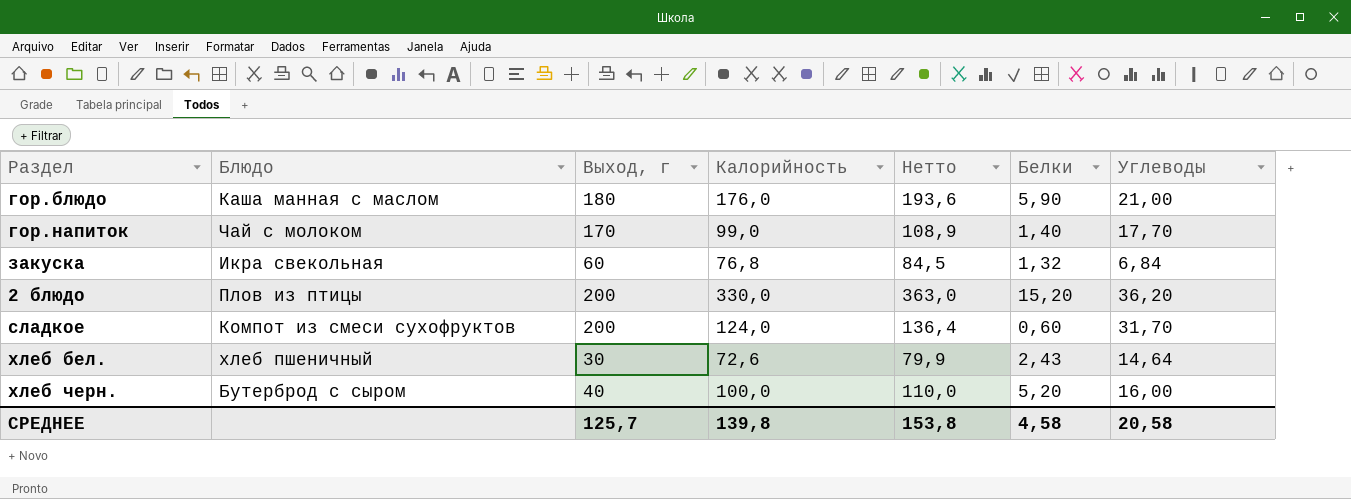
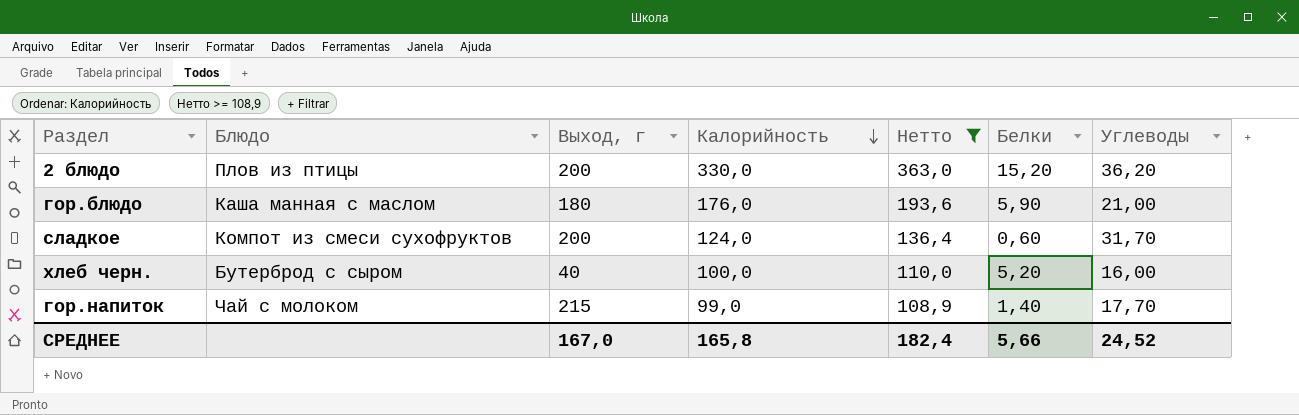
filter: none -> Нетто >= 108,9
row order: none -> Калорийность descending
гор.напиток | Выход, г: 170 -> 215
СРЕДНЕЕ | Выход, г: 125,7 -> 167,0
СРЕДНЕЕ | Калорийность: 139,8 -> 165,8
СРЕДНЕЕ | Нетто: 153,8 -> 182,4
СРЕДНЕЕ | Белки: 4,58 -> 5,66
СРЕДНЕЕ | Углеводы: 20,58 -> 24,52

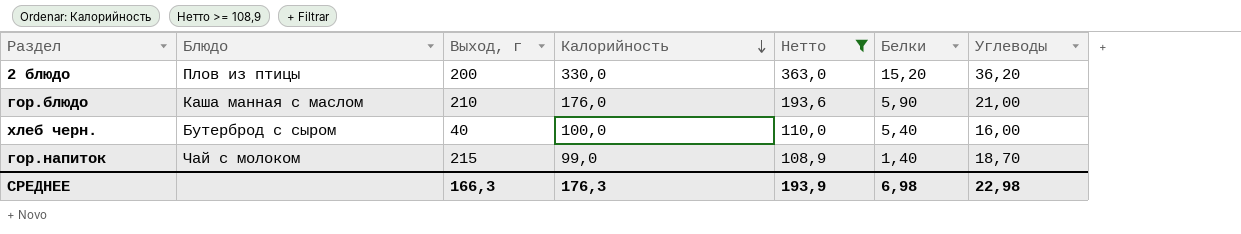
row сладкое: Компот из смеси сухофруктов | 200 | 124,0 | 136,4 | 0,60 | 31,70 -> none
гор.блюдо | Выход, г: 180 -> 210
хлеб черн. | Белки: 5,20 -> 5,40
гор.напиток | Углеводы: 17,70 -> 18,70
СРЕДНЕЕ | Выход, г: 167,0 -> 166,3
СРЕДНЕЕ | Калорийность: 165,8 -> 176,3
СРЕДНЕЕ | Нетто: 182,4 -> 193,9
СРЕДНЕЕ | Белки: 5,66 -> 6,98
СРЕДНЕЕ | Углеводы: 24,52 -> 22,98

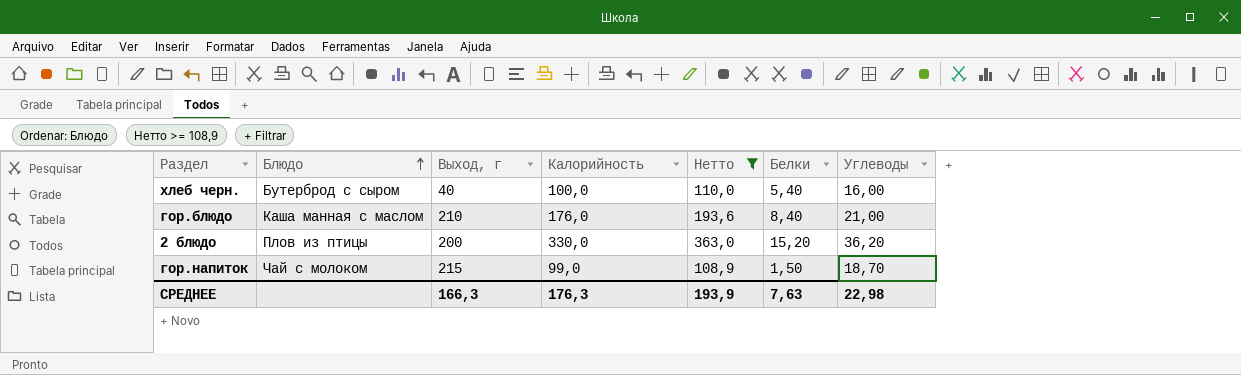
row order: Калорийность descending -> Блюдо ascending
гор.блюдо | Белки: 5,90 -> 8,40
гор.напиток | Белки: 1,40 -> 1,50
СРЕДНЕЕ | Белки: 6,98 -> 7,63

